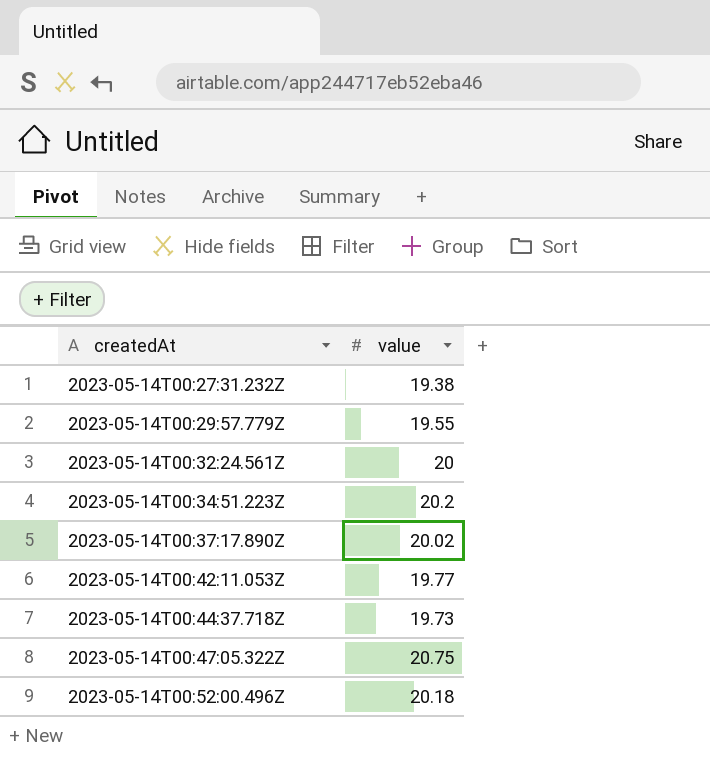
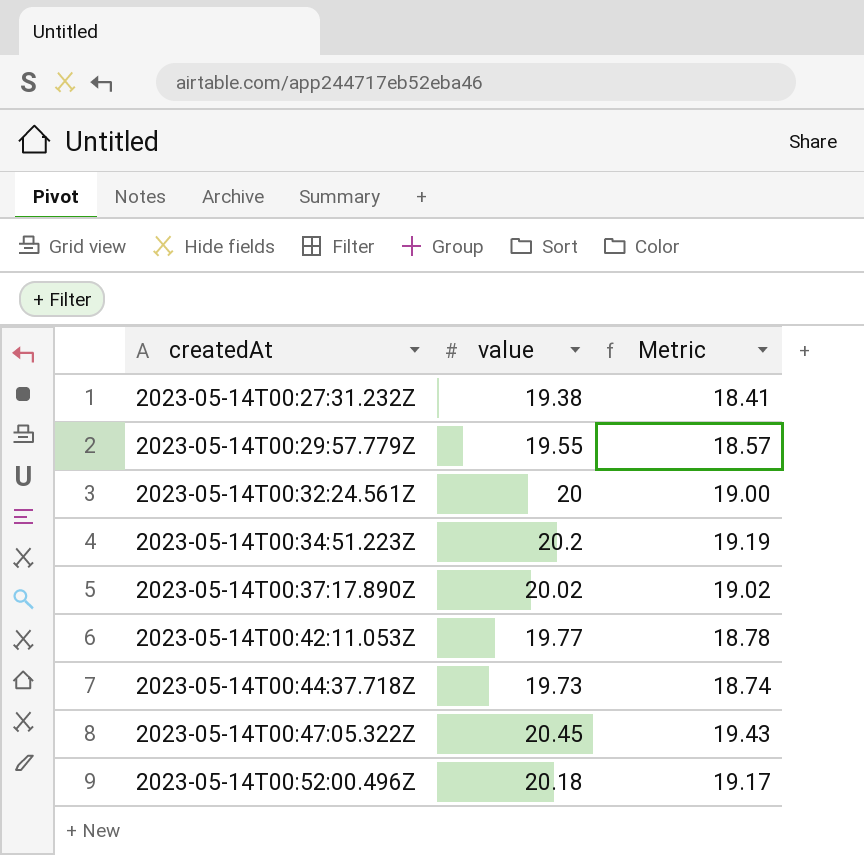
column Metric | formula: none -> [value] * 0.95
2023-05-14T00:47:05.322Z | value: 20.75 -> 20.45

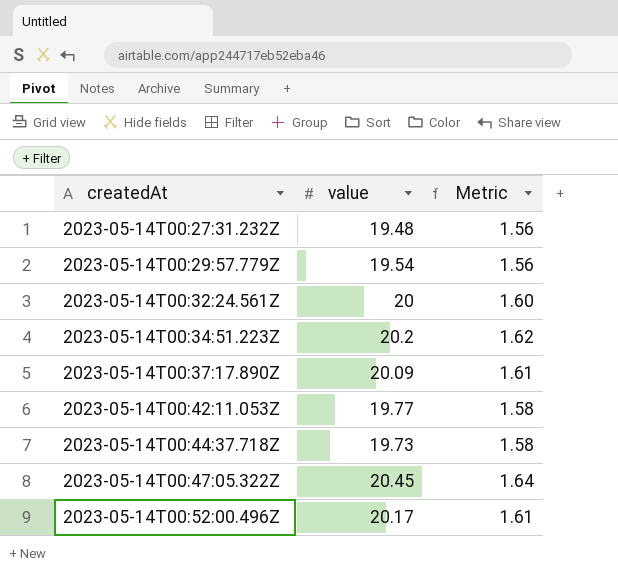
column Metric | formula: [value] * 0.95 -> [value] * 0.08
2023-05-14T00:27:31.232Z | value: 19.38 -> 19.48
2023-05-14T00:29:57.779Z | value: 19.55 -> 19.54
2023-05-14T00:37:17.890Z | value: 20.02 -> 20.09
2023-05-14T00:52:00.496Z | value: 20.18 -> 20.17

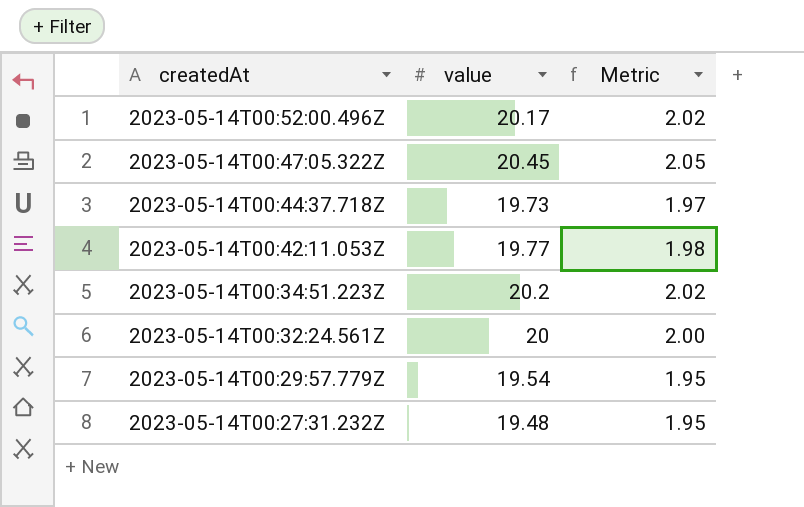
row order: createdAt ascending -> createdAt descending
column Metric | formula: [value] * 0.08 -> [value] * 0.1
row 2023-05-14T00:37:17.890Z: 20.09 | 1.61 -> none

